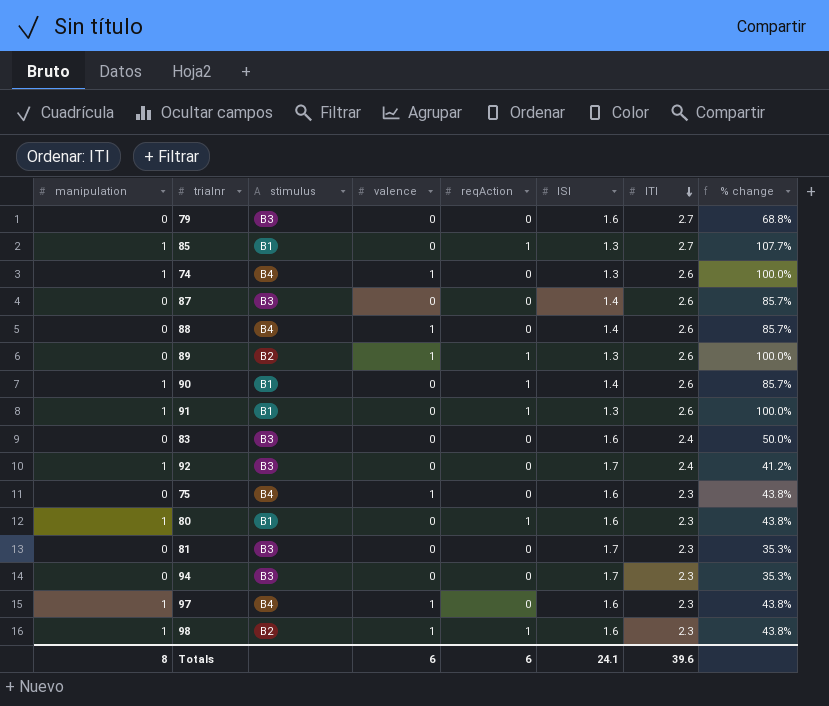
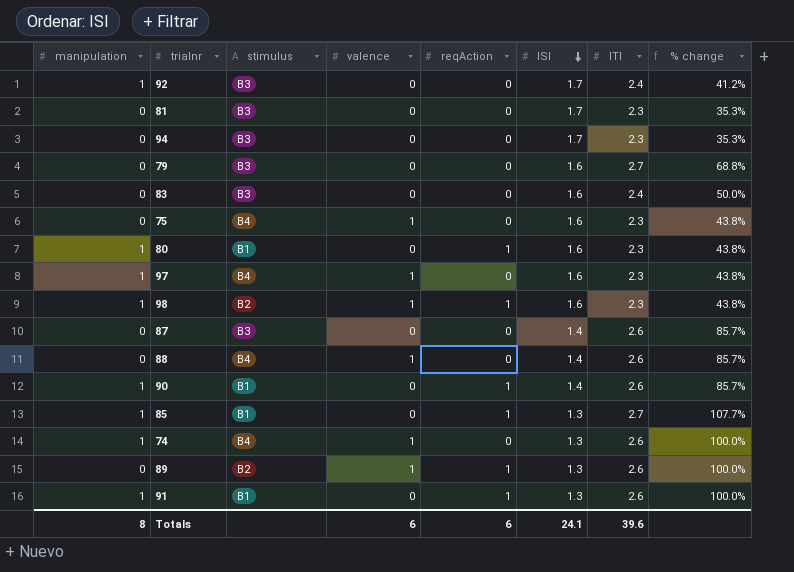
row order: ITI descending -> ISI descending

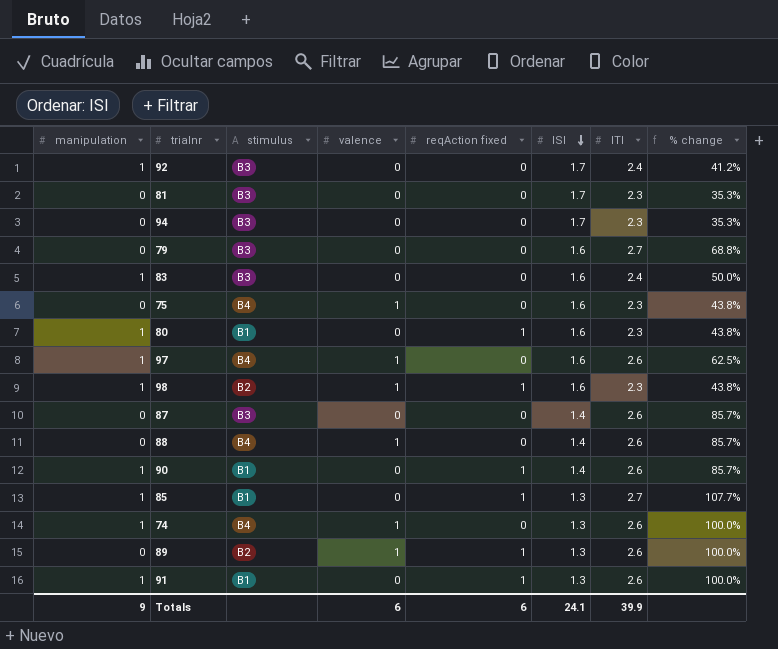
column name: reqAction -> reqAction fixed
83 | manipulation: 0 -> 1
97 | ITI: 2.3 -> 2.6
97 | % change: 43.8% -> 62.5%
Totals | manipulation: 8 -> 9
Totals | ITI: 39.6 -> 39.9

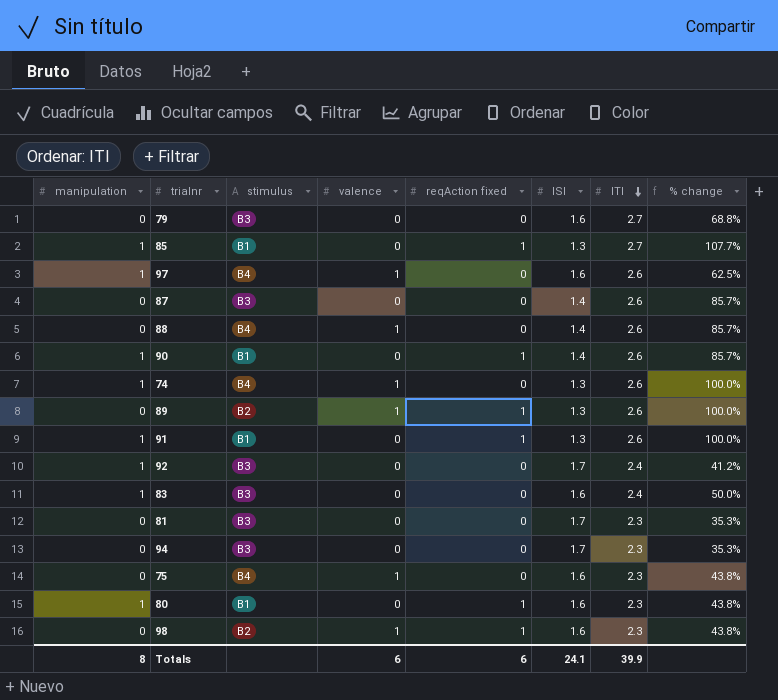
row order: ISI descending -> ITI descending
98 | manipulation: 1 -> 0
Totals | manipulation: 9 -> 8

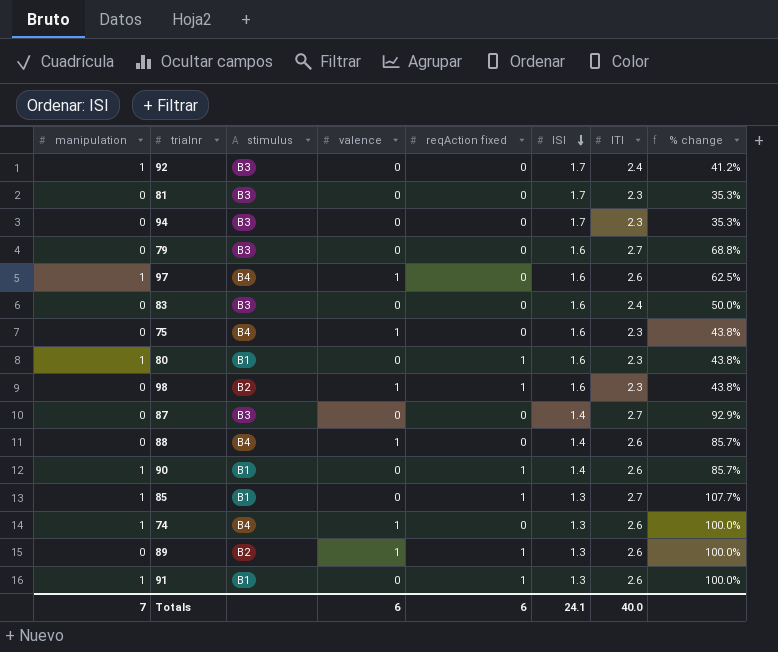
row order: ITI descending -> ISI descending
83 | manipulation: 1 -> 0
87 | ITI: 2.6 -> 2.7
87 | % change: 85.7% -> 92.9%
Totals | manipulation: 8 -> 7
Totals | ITI: 39.9 -> 40.0

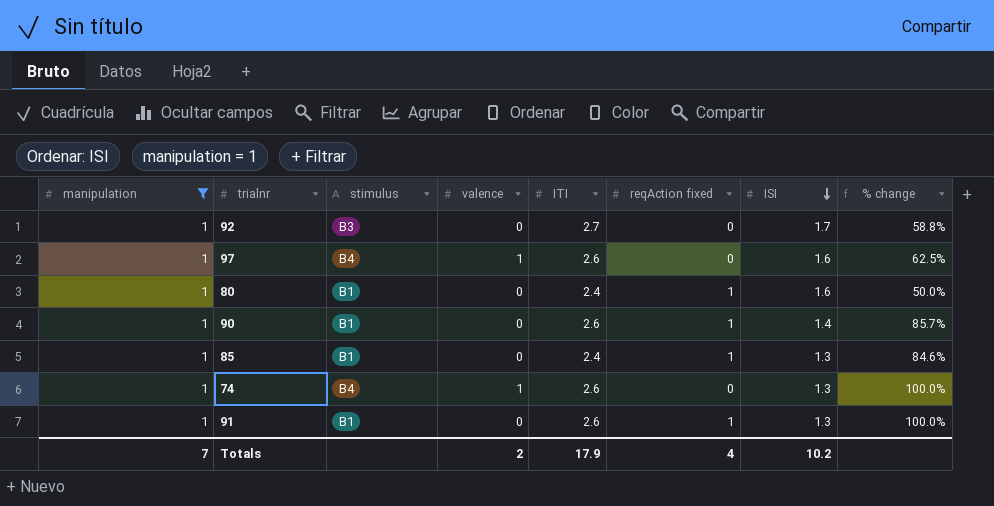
filter: none -> manipulation = 1
column ITI | position: 7 -> 5
92 | ITI: 2.4 -> 2.7
92 | % change: 41.2% -> 58.8%
80 | ITI: 2.3 -> 2.4
80 | % change: 43.8% -> 50.0%
85 | ITI: 2.7 -> 2.4
85 | % change: 107.7% -> 84.6%
Totals | valence: 6 -> 2
Totals | ITI: 40.0 -> 17.9
Totals | reqAction fixed: 6 -> 4
Totals | ISI: 24.1 -> 10.2

